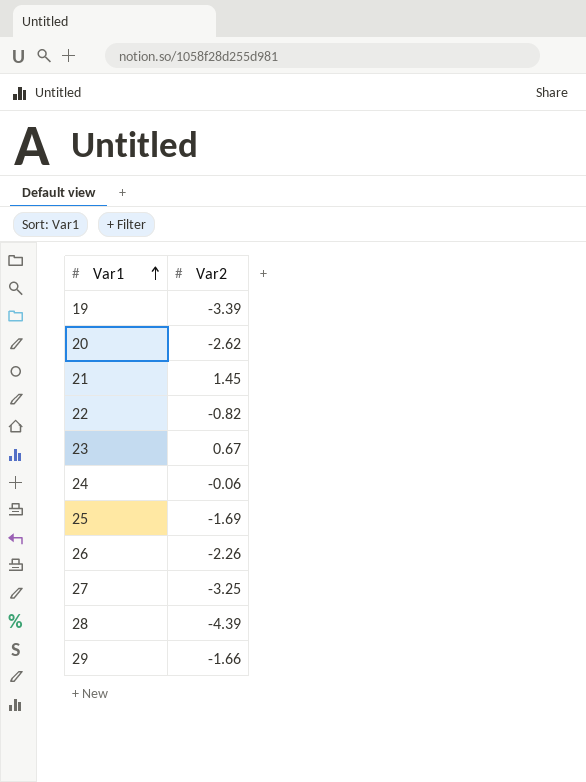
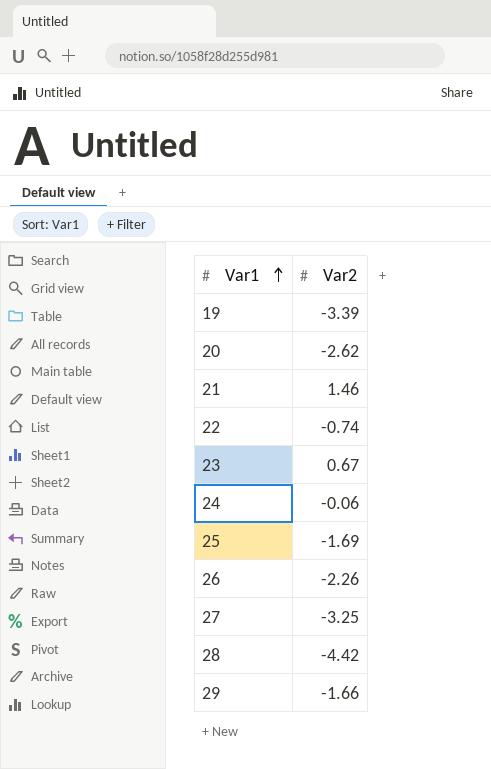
21 | Var2: 1.45 -> 1.46
22 | Var2: -0.82 -> -0.74
28 | Var2: -4.39 -> -4.42

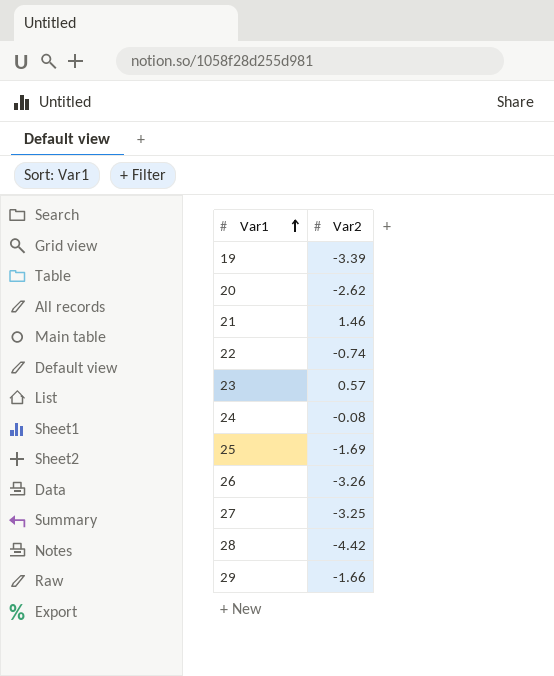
23 | Var2: 0.67 -> 0.57
24 | Var2: -0.06 -> -0.08
26 | Var2: -2.26 -> -3.26

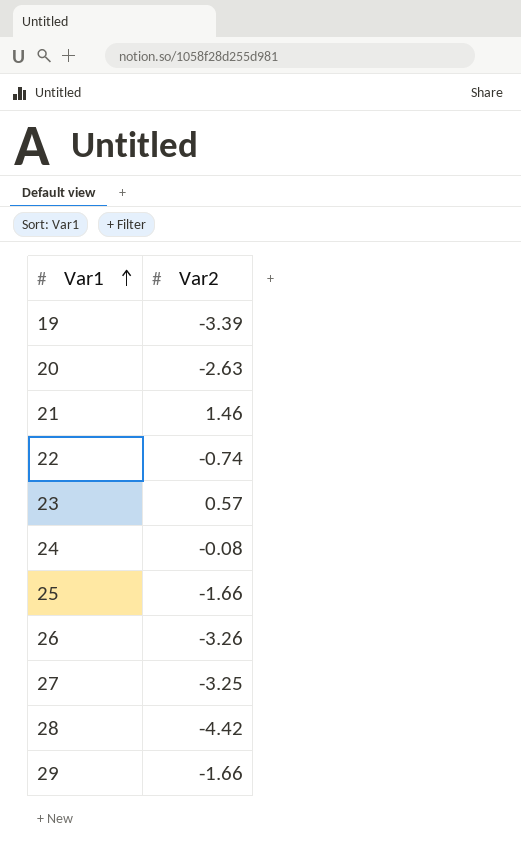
20 | Var2: -2.62 -> -2.63
25 | Var2: -1.69 -> -1.66

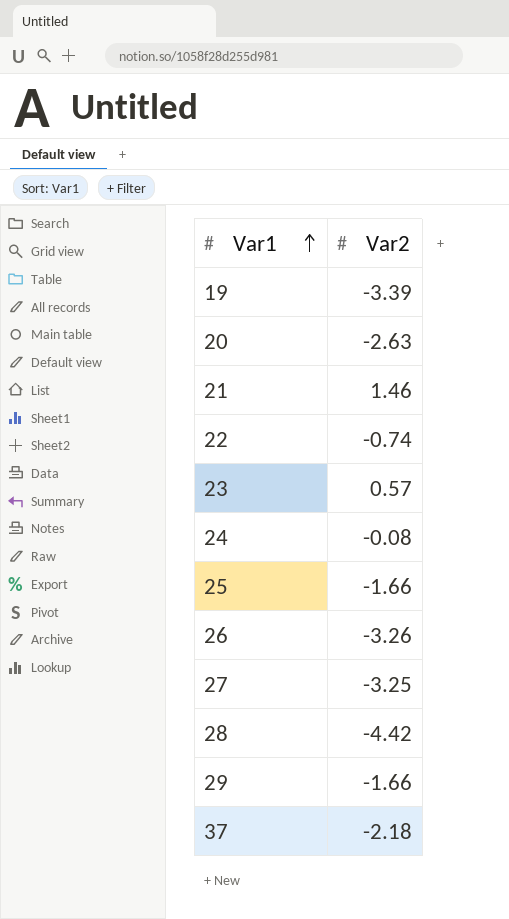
row 37: none -> -2.18

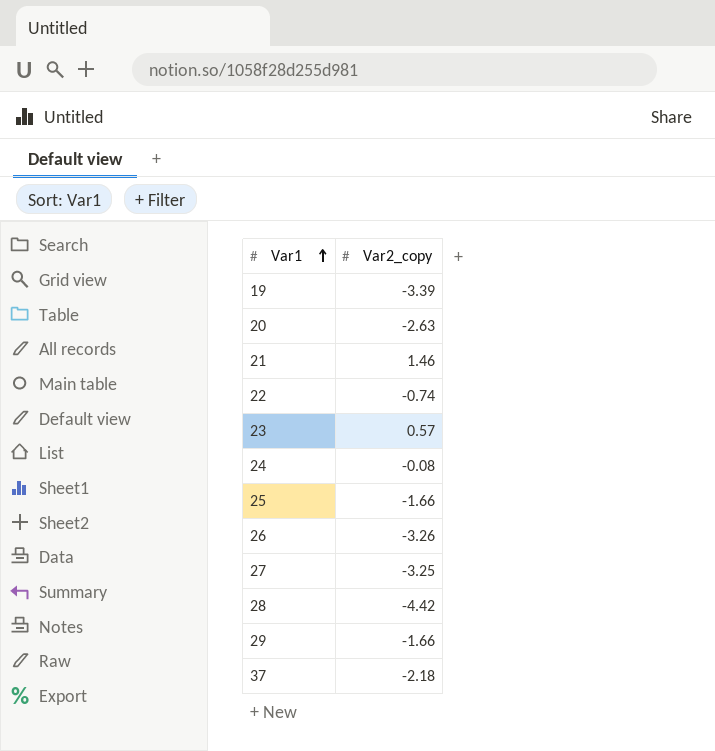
column name: Var2 -> Var2_copy

